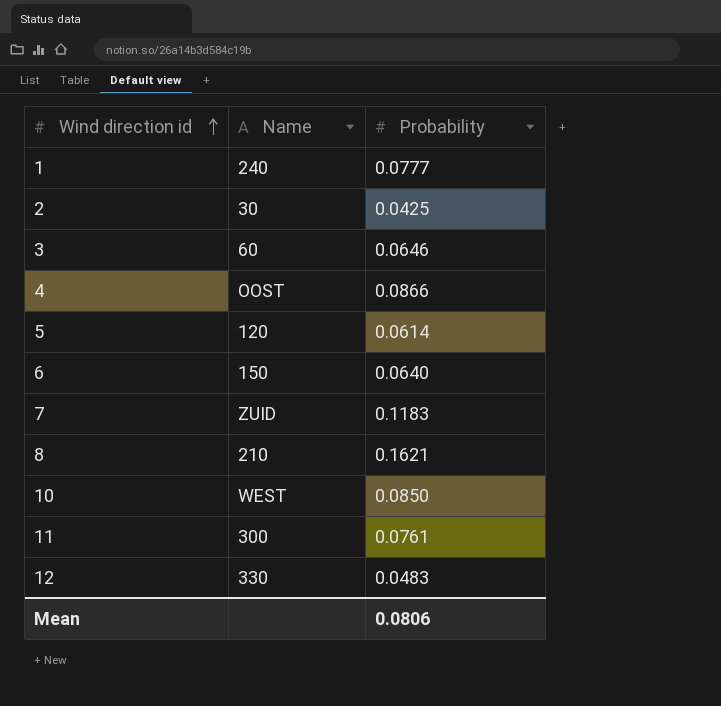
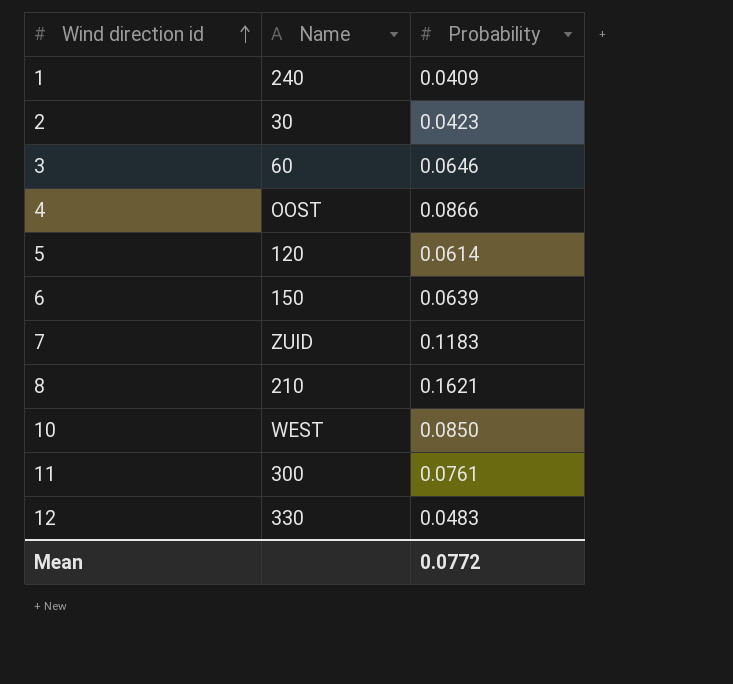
1 | Probability: 0.0777 -> 0.0409
2 | Probability: 0.0425 -> 0.0423
6 | Probability: 0.0640 -> 0.0639
Mean | Probability: 0.0806 -> 0.0772

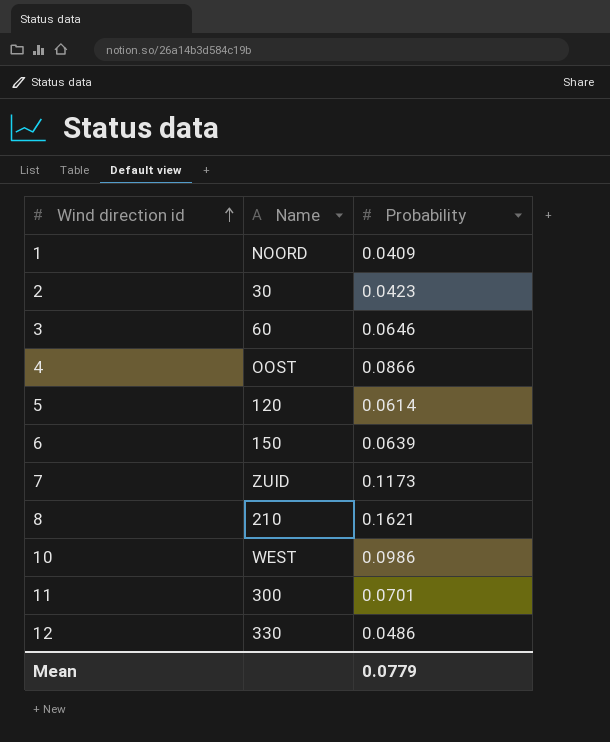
1 | Name: 240 -> NOORD
7 | Probability: 0.1183 -> 0.1173
10 | Probability: 0.0850 -> 0.0986
11 | Probability: 0.0761 -> 0.0701
12 | Probability: 0.0483 -> 0.0486
Mean | Probability: 0.0772 -> 0.0779

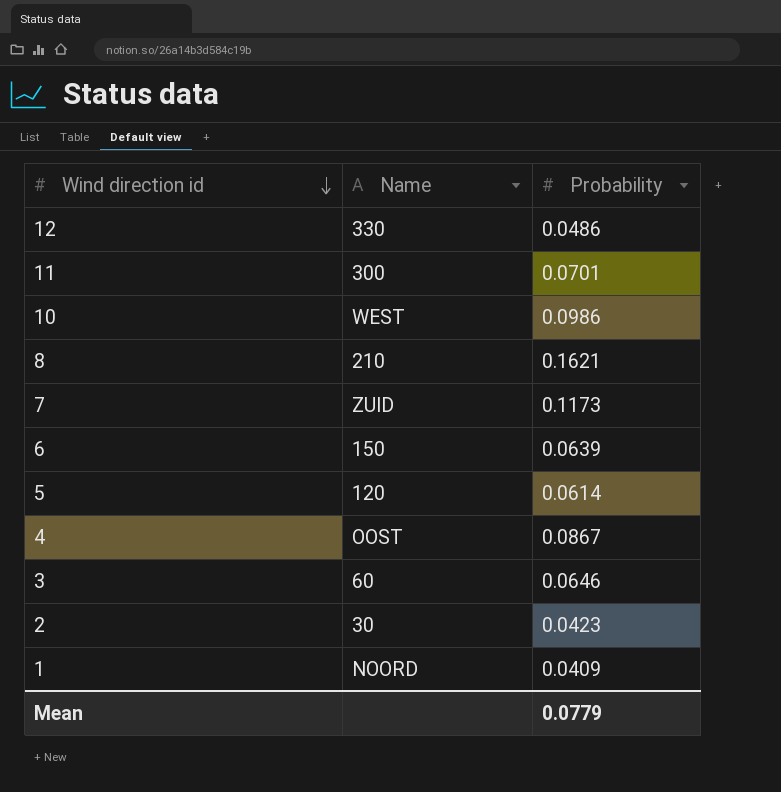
row order: Wind direction id ascending -> Wind direction id descending
4 | Probability: 0.0866 -> 0.0867

